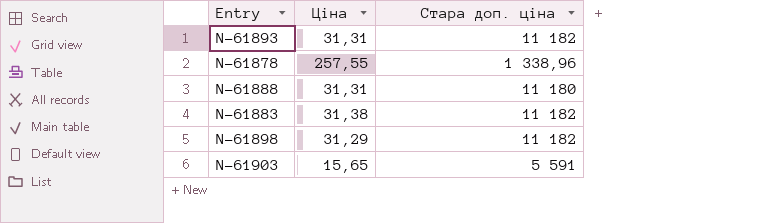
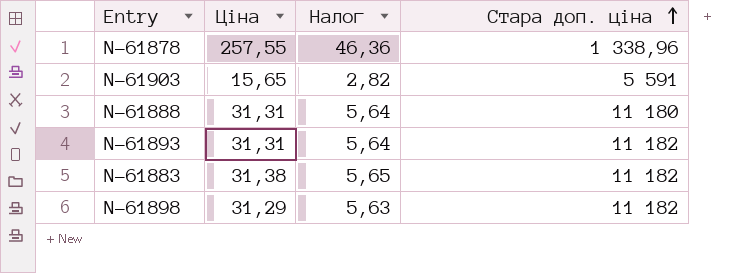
row order: none -> Стара доп. ціна ascending
column Налог | formula: none -> [Ціна] * 0,18

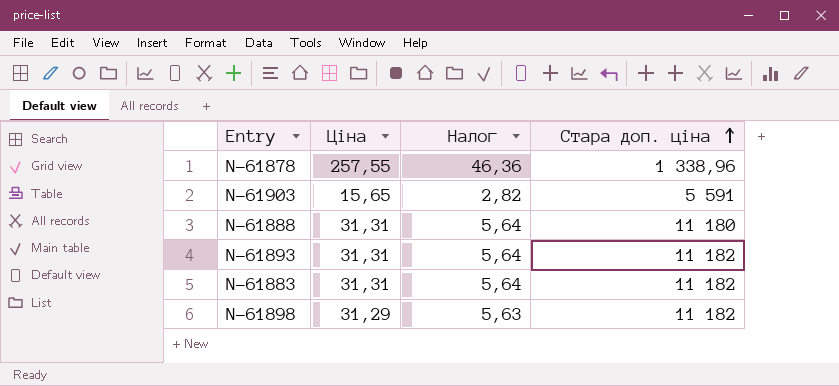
N-61883 | Ціна: 31,38 -> 31,31
N-61883 | Налог: 5,65 -> 5,64

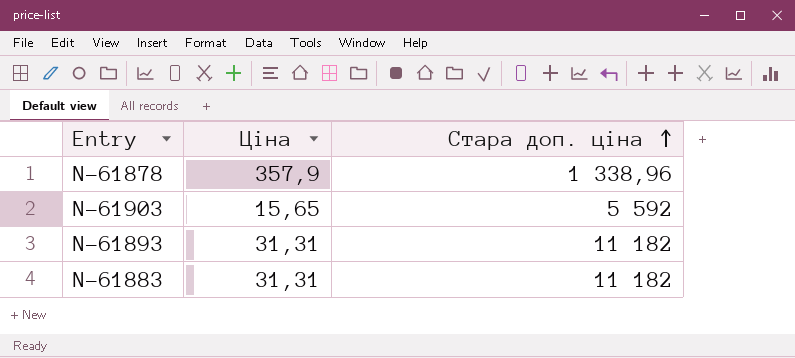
column Налог | formula: [Ціна] * 0,18 -> none
row N-61888: 31,31 | 5,64 | 11 180 -> none
row N-61898: 31,29 | 5,63 | 11 182 -> none
N-61878 | Ціна: 257,55 -> 357,9
N-61903 | Стара доп. ціна: 5 591 -> 5 592

